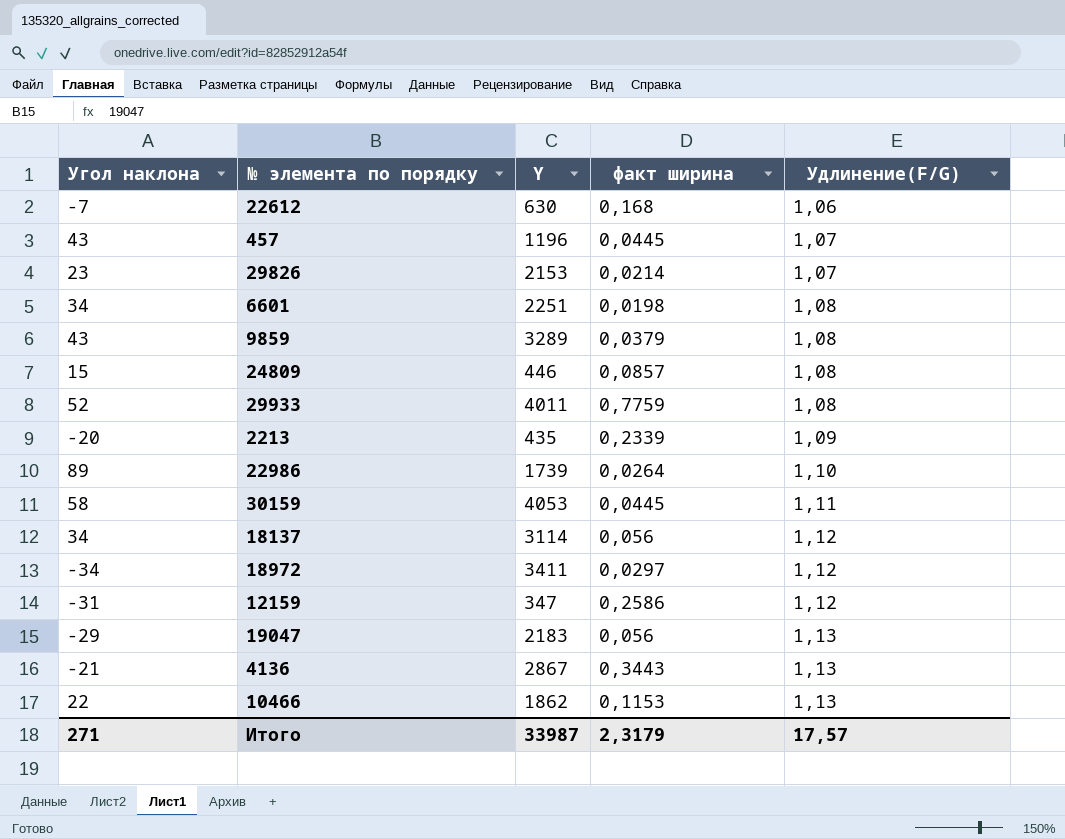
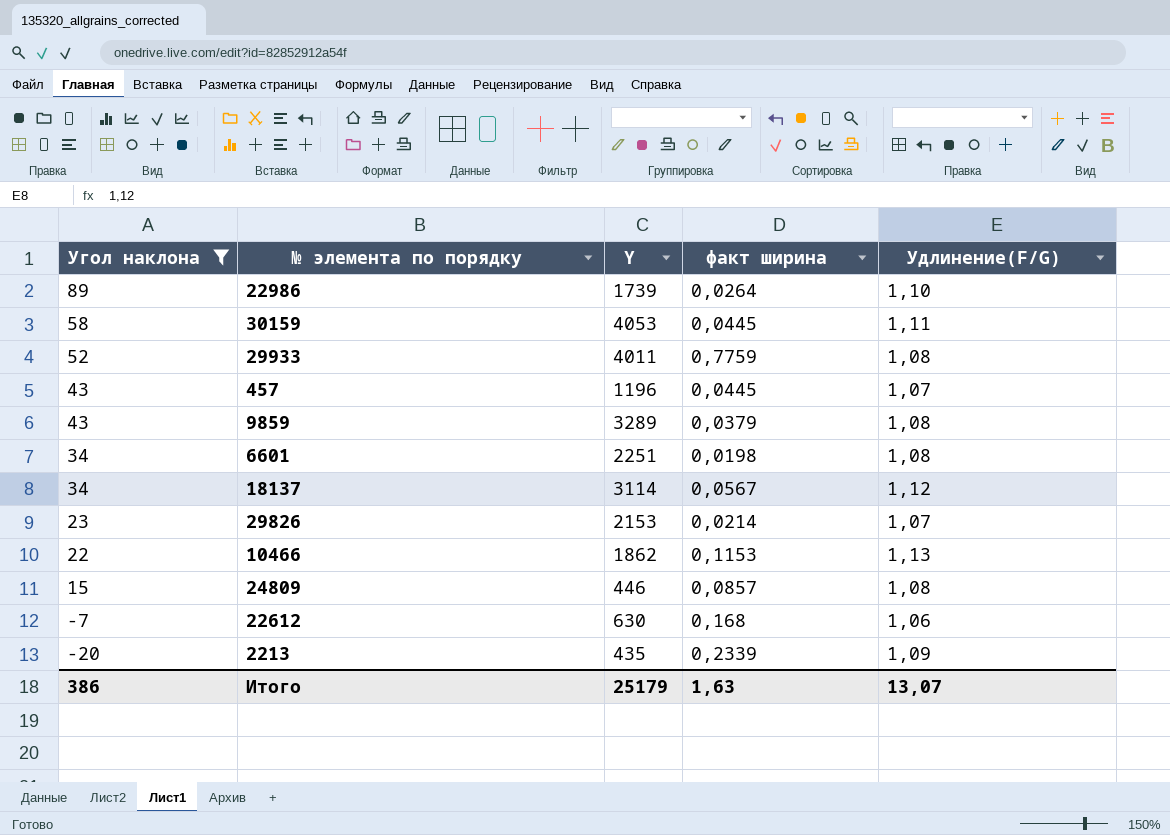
filter: none -> Угол наклона >= -20
row order: Удлинение(F/G) ascending -> Угол наклона descending
18137 | факт ширина: 0,056 -> 0,0567
Итого | Угол наклона: 271 -> 386
Итого | Y: 33987 -> 25179
Итого | факт ширина: 2,3179 -> 1,63
Итого | Удлинение(F/G): 17,57 -> 13,07

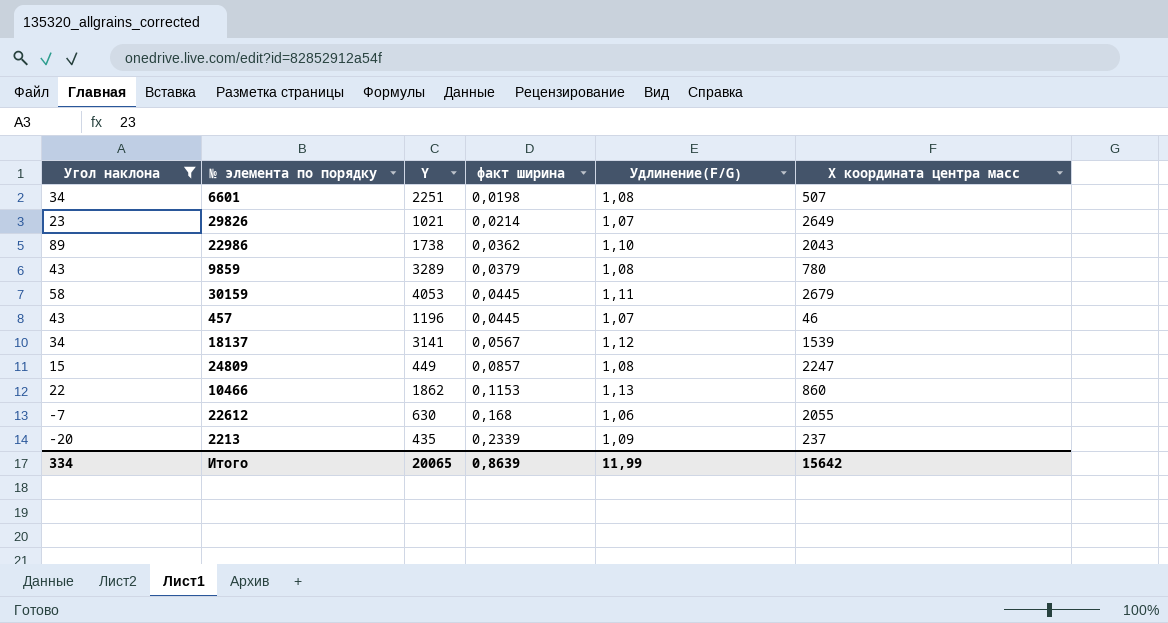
row order: Угол наклона descending -> факт ширина ascending
column X координата центра масс | position: none -> 6
row 29933: 52 | 4011 | 0,7759 | 1,08 -> none
29826 | Y: 2153 -> 1021
22986 | Y: 1739 -> 1738
22986 | факт ширина: 0,0264 -> 0,0362
18137 | Y: 3114 -> 3141
24809 | Y: 446 -> 449
Итого | Угол наклона: 386 -> 334
Итого | Y: 25179 -> 20065
Итого | факт ширина: 1,63 -> 0,8639
Итого | Удлинение(F/G): 13,07 -> 11,99

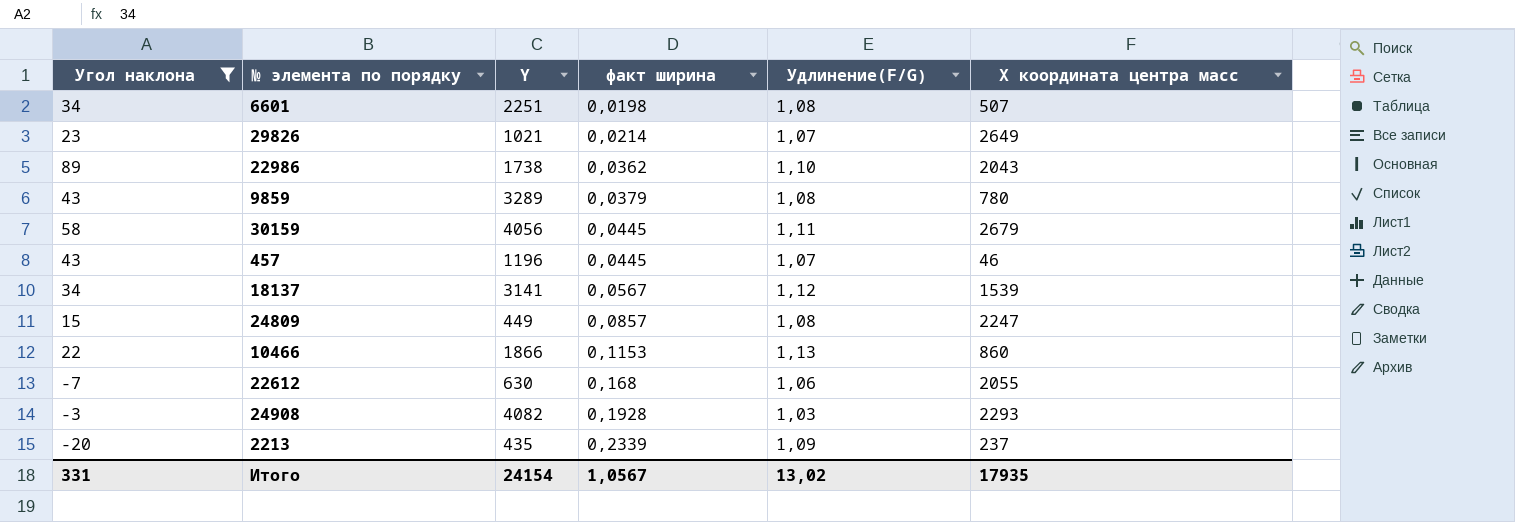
30159 | Y: 4053 -> 4056
10466 | Y: 1862 -> 1866
row 24908: none -> -3 | 4082 | 0,1928 | 1,03 | 2293
Итого | Угол наклона: 334 -> 331
Итого | Y: 20065 -> 24154
Итого | факт ширина: 0,8639 -> 1,0567
Итого | Удлинение(F/G): 11,99 -> 13,02
Итого | X координата центра масс: 15642 -> 17935

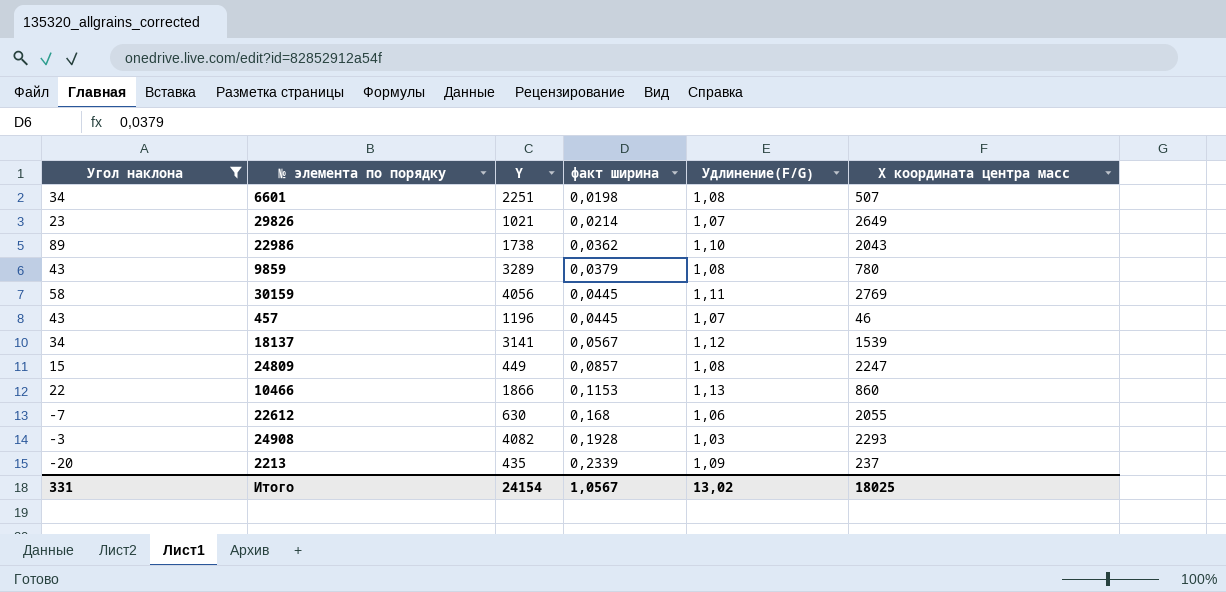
30159 | X координата центра масс: 2679 -> 2769
Итого | X координата центра масс: 17935 -> 18025

